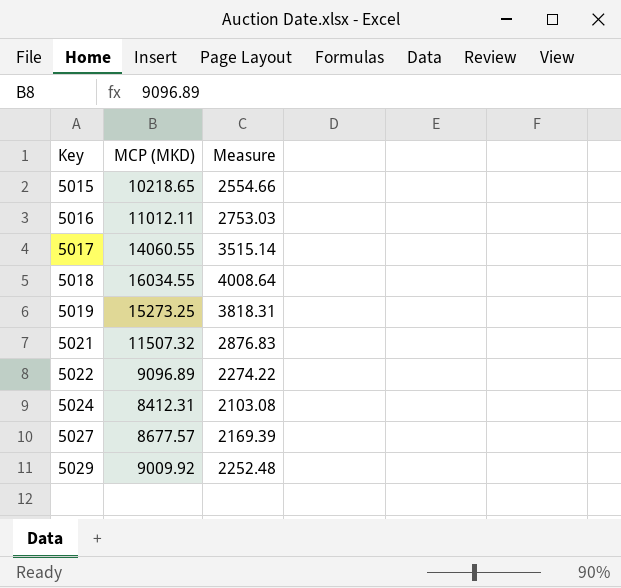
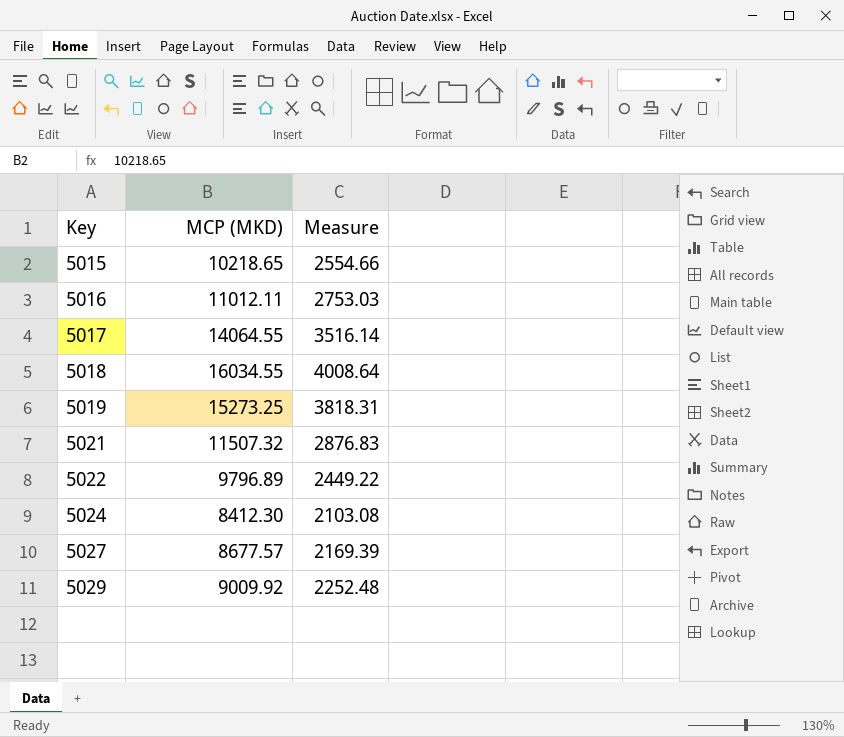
5017 | MCP (MKD): 14060.55 -> 14064.55
5017 | Measure: 3515.14 -> 3516.14
5022 | MCP (MKD): 9096.89 -> 9796.89
5022 | Measure: 2274.22 -> 2449.22
5024 | MCP (MKD): 8412.31 -> 8412.30

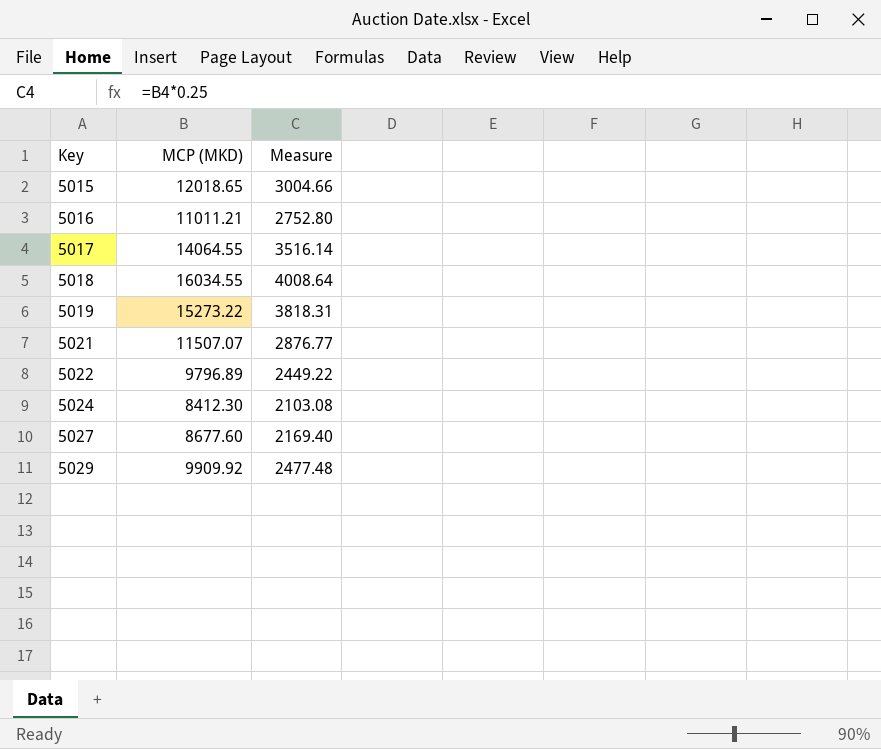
5015 | MCP (MKD): 10218.65 -> 12018.65
5015 | Measure: 2554.66 -> 3004.66
5016 | MCP (MKD): 11012.11 -> 11011.21
5016 | Measure: 2753.03 -> 2752.80
5019 | MCP (MKD): 15273.25 -> 15273.22
5021 | MCP (MKD): 11507.32 -> 11507.07
5021 | Measure: 2876.83 -> 2876.77
5027 | MCP (MKD): 8677.57 -> 8677.60
5027 | Measure: 2169.39 -> 2169.40
5029 | MCP (MKD): 9009.92 -> 9909.92
5029 | Measure: 2252.48 -> 2477.48

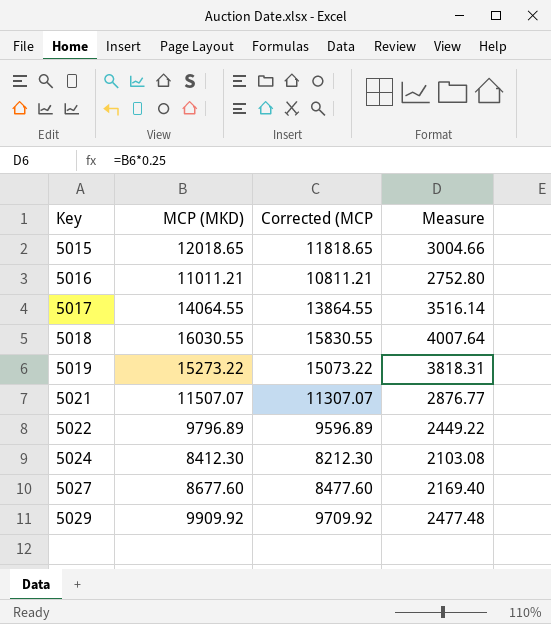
column Corrected (MCP | formula: none -> [MCP (MKD)] - 200
5018 | MCP (MKD): 16034.55 -> 16030.55
5018 | Measure: 4008.64 -> 4007.64

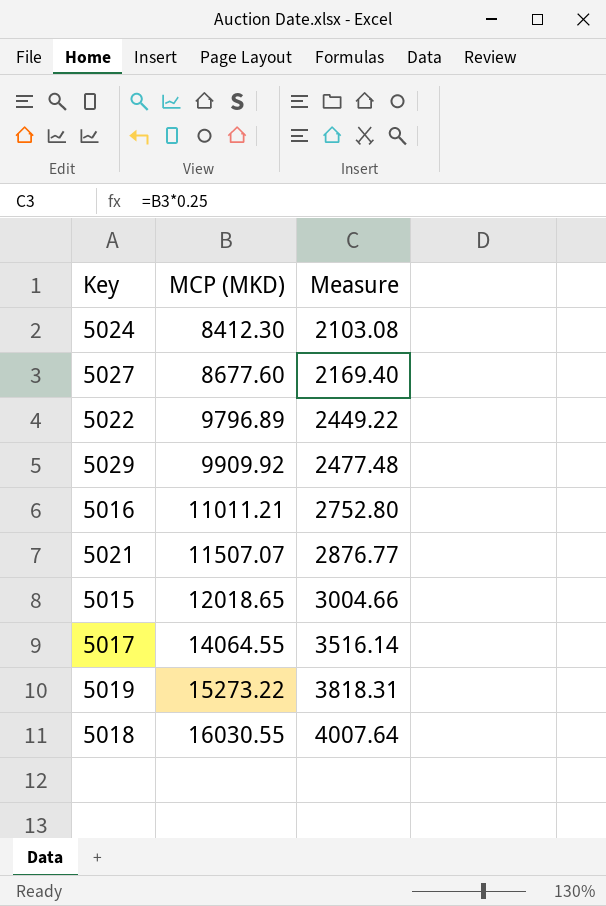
row order: Key ascending -> MCP (MKD) ascending
column Corrected (MCP | formula: [MCP (MKD)] - 200 -> none

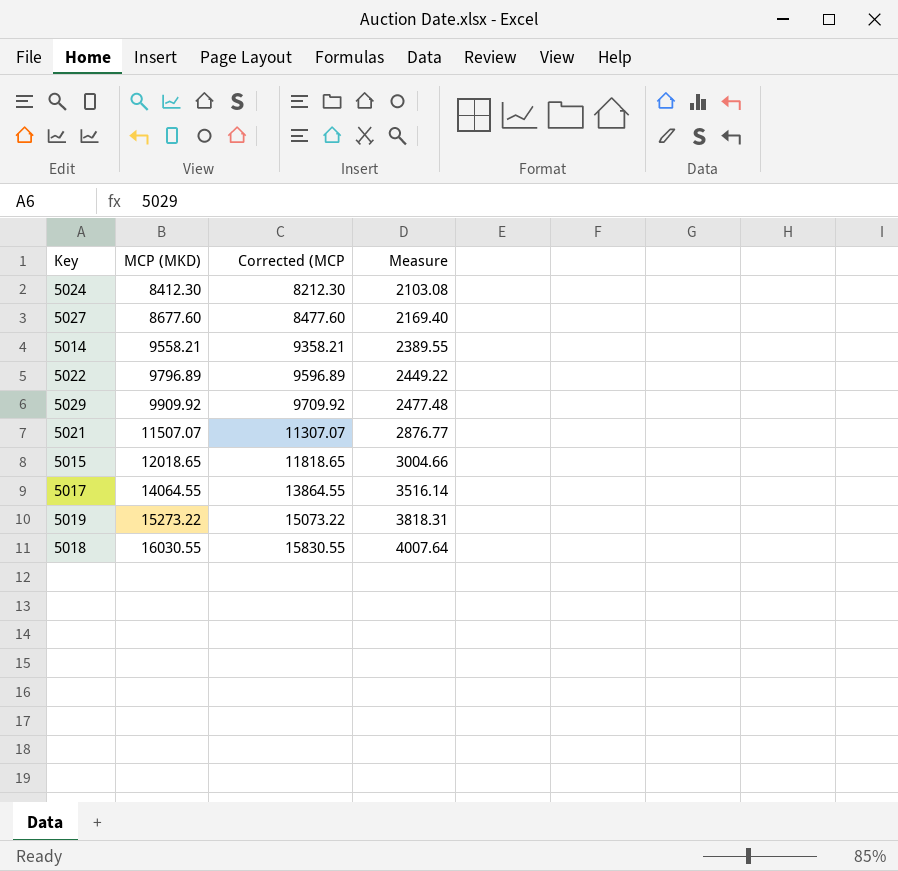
column Corrected (MCP | formula: none -> [MCP (MKD)] - 200
row 5016: 11011.21 | 2752.80 -> none
row 5014: none -> 9558.21 | 9358.21 | 2389.55

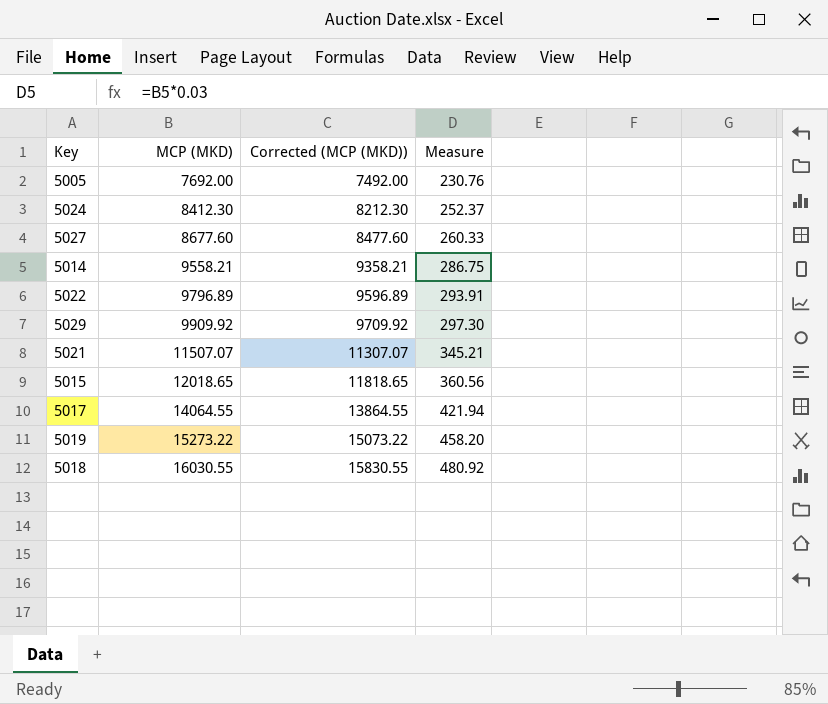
column name: Corrected (MCP -> Corrected (MCP (MKD))
column Measure | formula: [MCP (MKD)] * 0.25 -> [MCP (MKD)] * 0.03
row 5005: none -> 7692.00 | 7492.00 | 230.76

